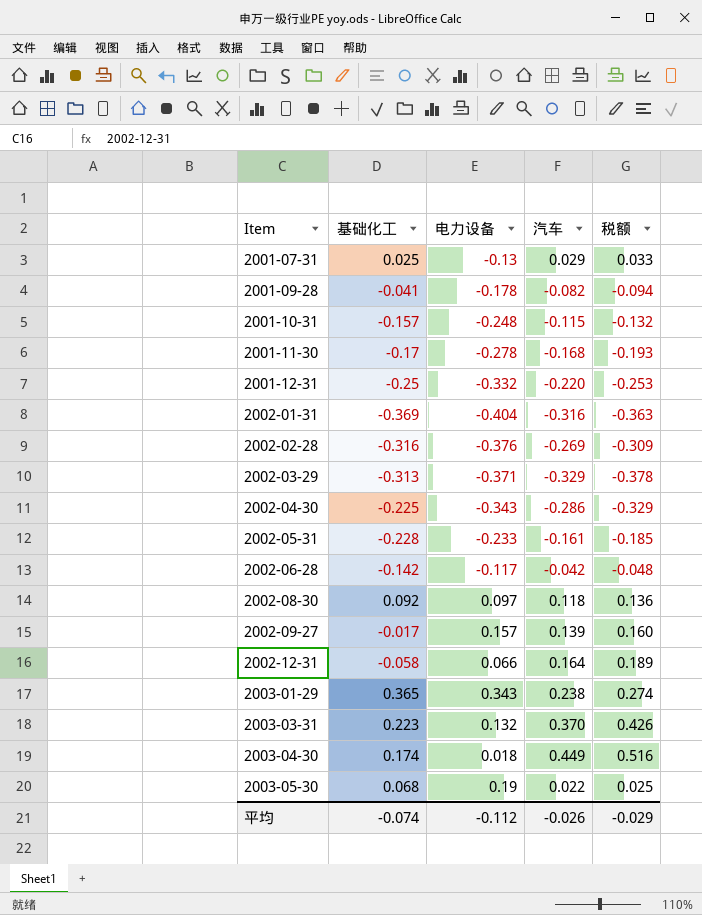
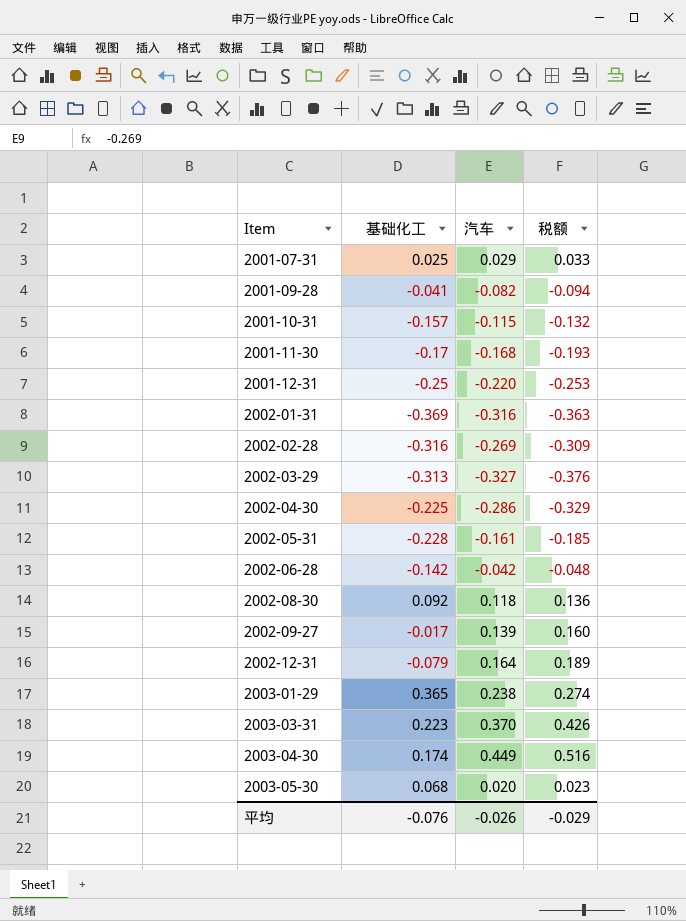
column 电力设备 | position: 3 -> none
2002-03-29 | 汽车: -0.329 -> -0.327
2002-03-29 | 税额: -0.378 -> -0.376
2002-12-31 | 基础化工: -0.058 -> -0.079
2003-05-30 | 汽车: 0.022 -> 0.020
2003-05-30 | 税额: 0.025 -> 0.023
平均 | 基础化工: -0.074 -> -0.076

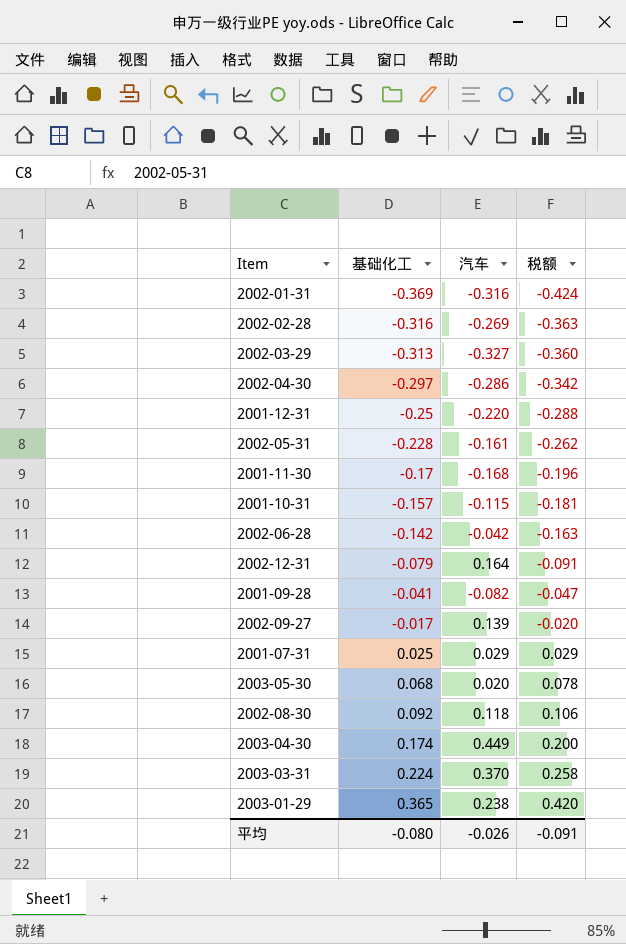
row order: Item ascending -> 基础化工 ascending
column 税额 | formula: [汽车] * 1.15 -> [基础化工] * 1.15
2002-04-30 | 基础化工: -0.225 -> -0.297
2003-03-31 | 基础化工: 0.223 -> 0.224
平均 | 基础化工: -0.076 -> -0.080
平均 | 税额: -0.029 -> -0.091

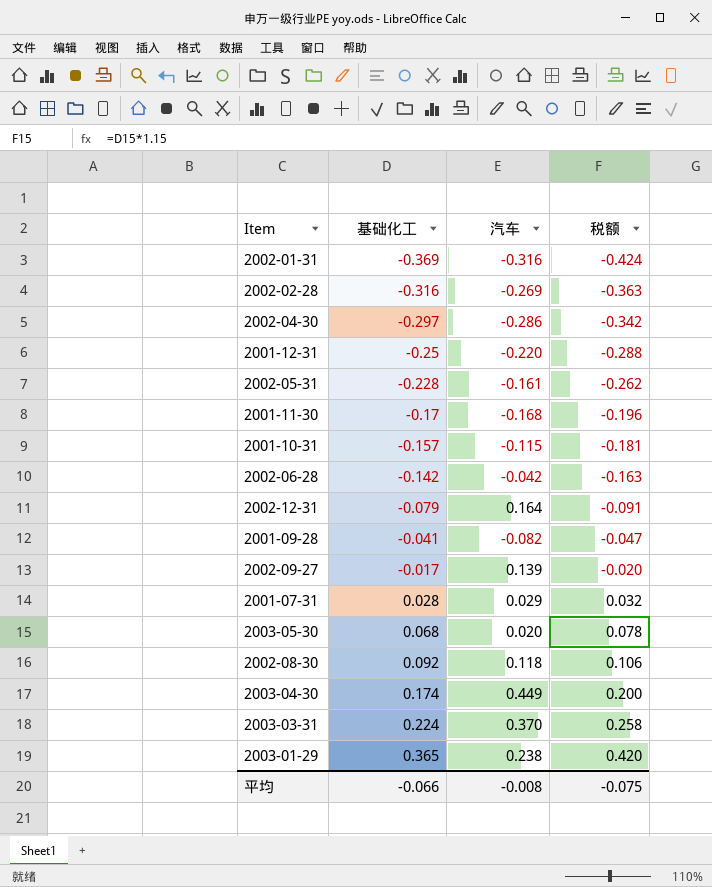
row 2002-03-29: -0.313 | -0.327 | -0.360 -> none
2001-07-31 | 基础化工: 0.025 -> 0.028
2001-07-31 | 税额: 0.029 -> 0.032
平均 | 基础化工: -0.080 -> -0.066
平均 | 汽车: -0.026 -> -0.008
平均 | 税额: -0.091 -> -0.075

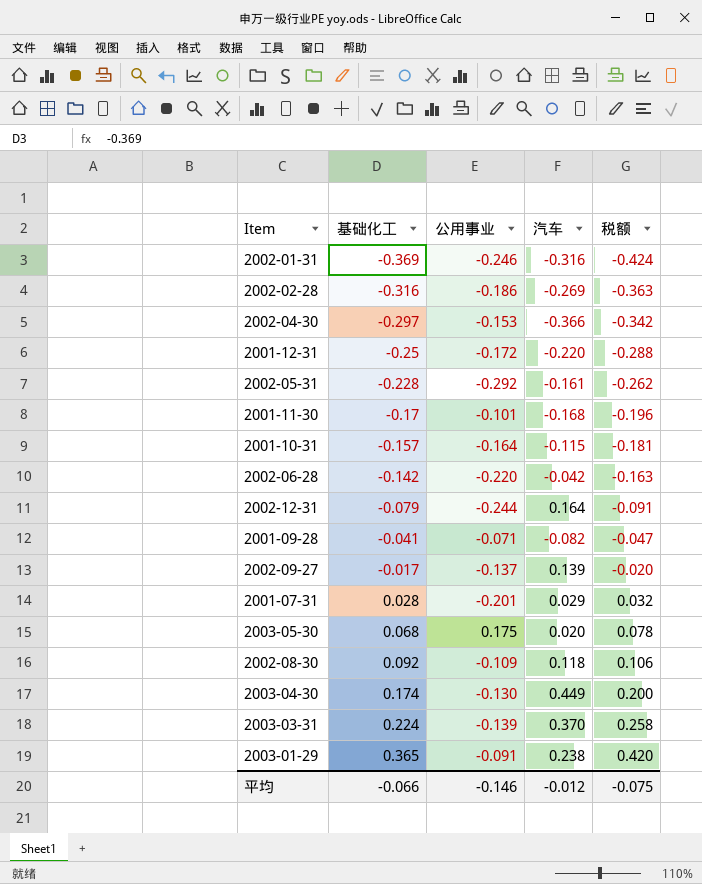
column 公用事业 | position: none -> 3
2002-04-30 | 汽车: -0.286 -> -0.366
平均 | 汽车: -0.008 -> -0.012

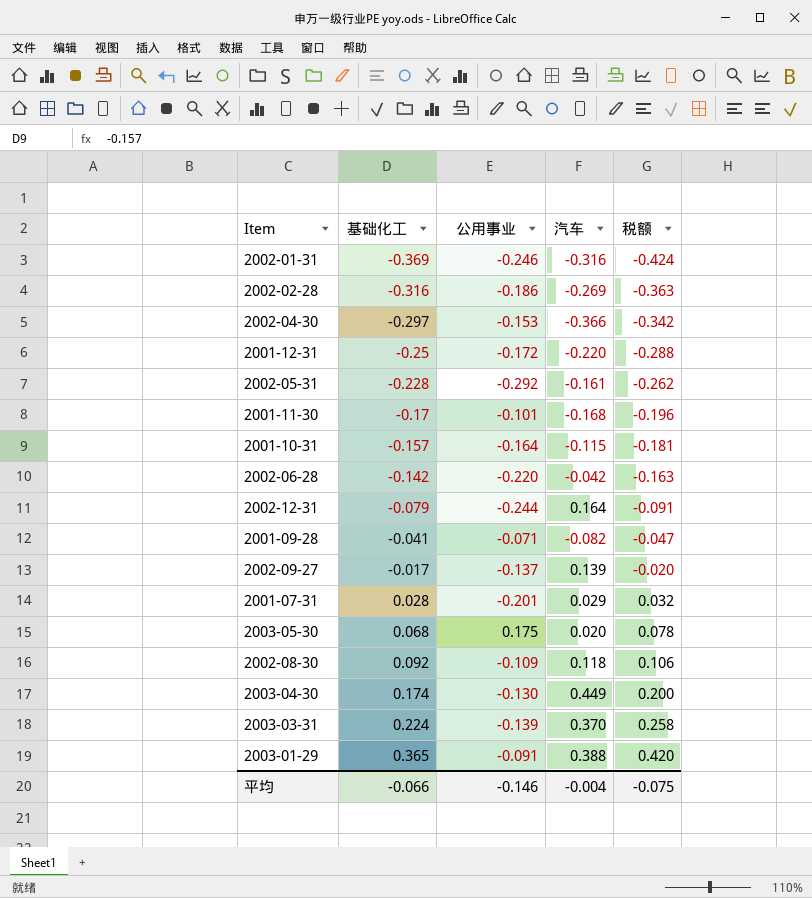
2003-01-29 | 汽车: 0.238 -> 0.388
平均 | 汽车: -0.012 -> -0.004

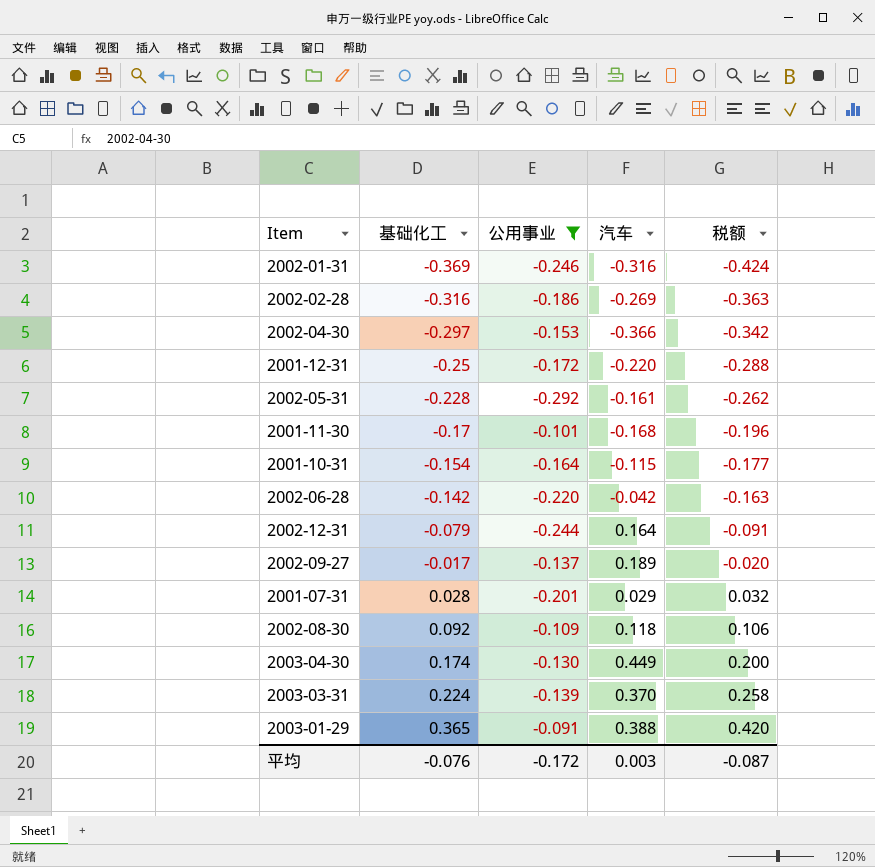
filter: none -> 公用事业 <= -0.091
2001-10-31 | 基础化工: -0.157 -> -0.154
2001-10-31 | 税额: -0.181 -> -0.177
2002-09-27 | 汽车: 0.139 -> 0.189
平均 | 基础化工: -0.066 -> -0.076
平均 | 公用事业: -0.146 -> -0.172
平均 | 汽车: -0.004 -> 0.003
平均 | 税额: -0.075 -> -0.087

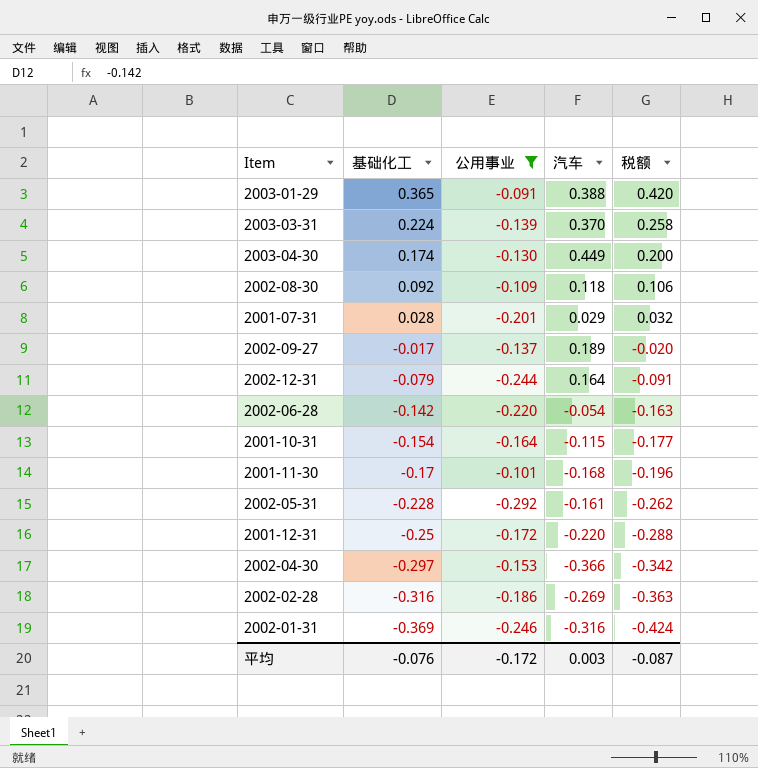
row order: 基础化工 ascending -> 基础化工 descending
2002-06-28 | 汽车: -0.042 -> -0.054

